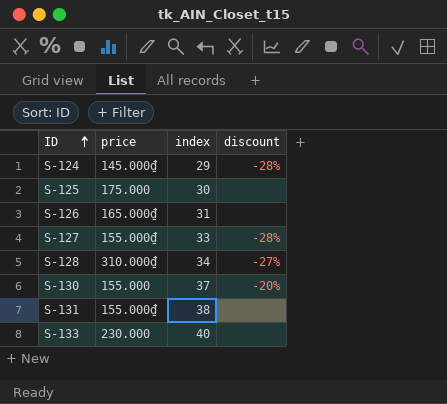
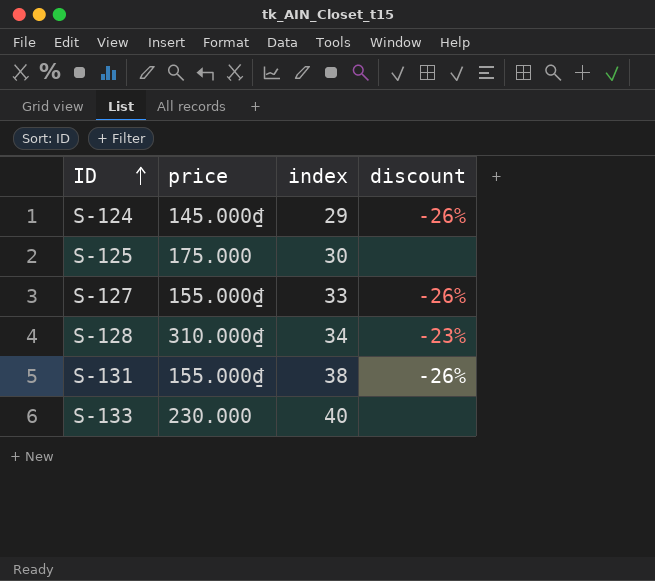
row S-126: 165.000₫ | 31 | none -> none
row S-130: 155.000 | 37 | -20% -> none
S-124 | discount: -28% -> -26%
S-127 | discount: -28% -> -26%
S-128 | discount: -27% -> -23%
S-131 | discount: none -> -26%

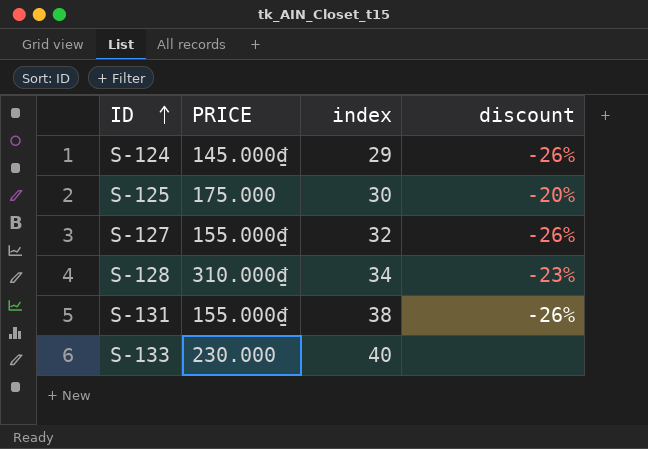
column name: price -> PRICE
S-125 | discount: none -> -20%
S-127 | index: 33 -> 32

